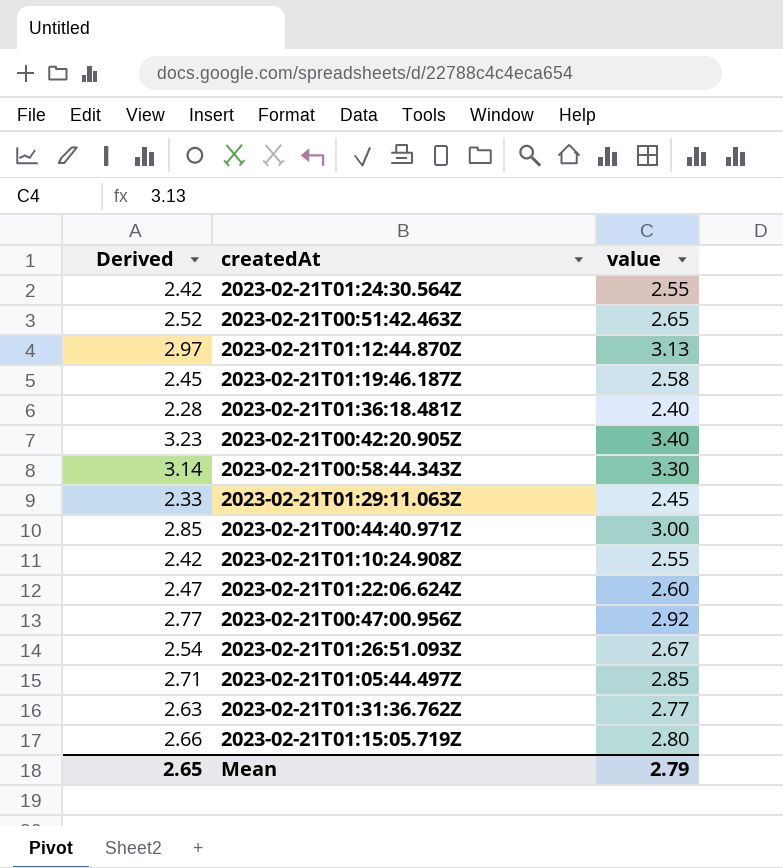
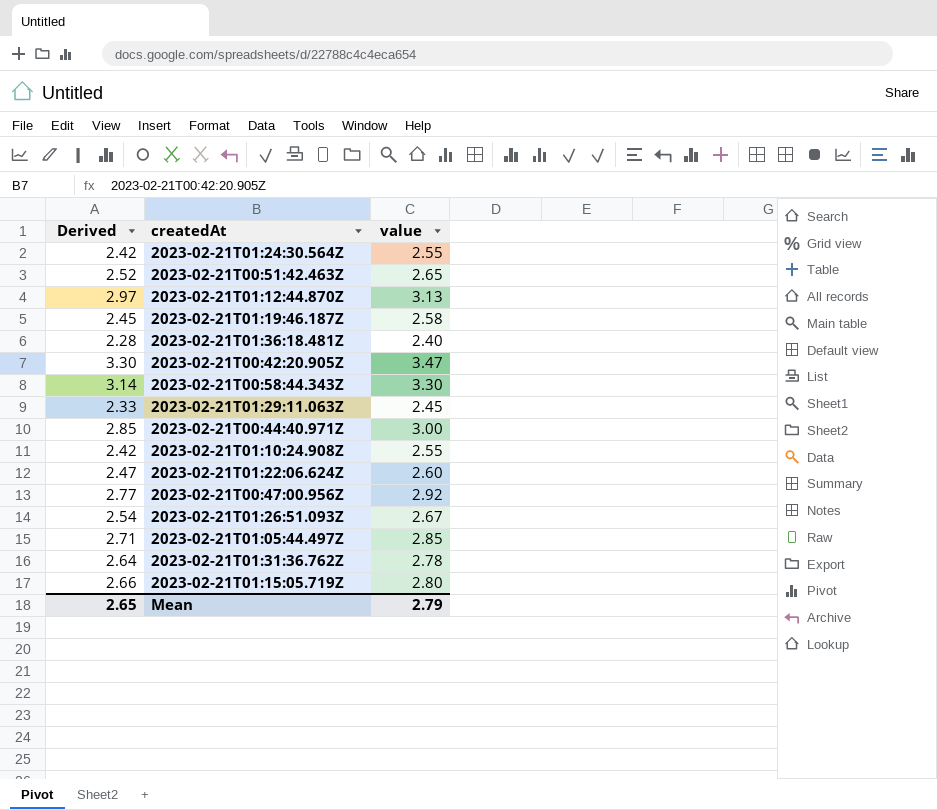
2023-02-21T00:42:20.905Z | Derived: 3.23 -> 3.30
2023-02-21T00:42:20.905Z | value: 3.40 -> 3.47
2023-02-21T01:31:36.762Z | Derived: 2.63 -> 2.64
2023-02-21T01:31:36.762Z | value: 2.77 -> 2.78

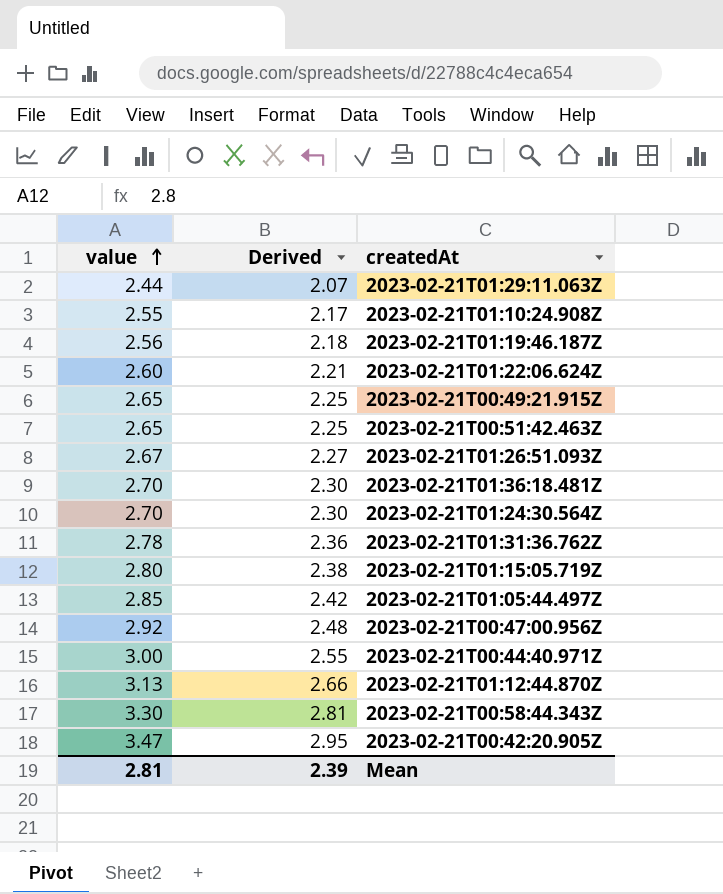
row order: none -> value ascending
column value | position: 3 -> 1
column Derived | formula: [value] * 0.95 -> [value] * 0.85
2023-02-21T01:29:11.063Z | value: 2.45 -> 2.44
2023-02-21T01:19:46.187Z | value: 2.58 -> 2.56
row 2023-02-21T00:49:21.915Z: none -> 2.65 | 2.25
2023-02-21T01:36:18.481Z | value: 2.40 -> 2.70
2023-02-21T01:24:30.564Z | value: 2.55 -> 2.70
Mean | value: 2.79 -> 2.81
Mean | Derived: 2.65 -> 2.39

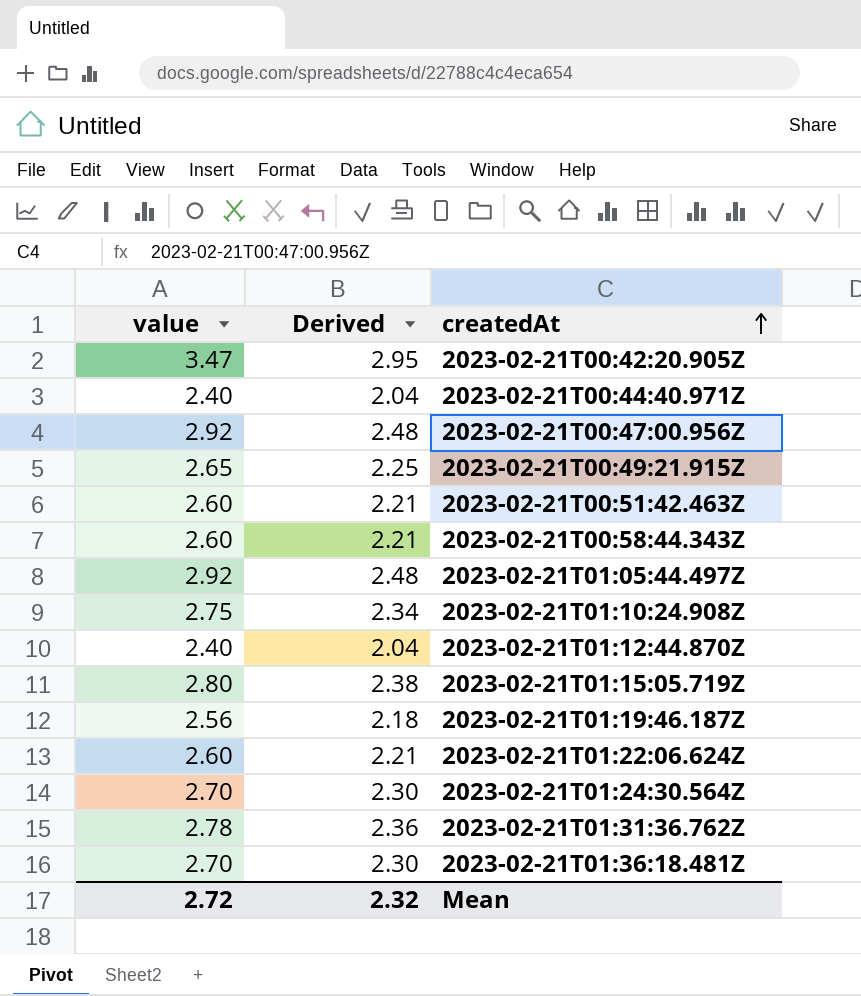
row order: value ascending -> createdAt ascending
row 2023-02-21T01:29:11.063Z: 2.44 | 2.07 -> none
row 2023-02-21T01:26:51.093Z: 2.67 | 2.27 -> none
2023-02-21T00:44:40.971Z | value: 3.00 -> 2.40
2023-02-21T00:44:40.971Z | Derived: 2.55 -> 2.04
2023-02-21T00:51:42.463Z | value: 2.65 -> 2.60
2023-02-21T00:51:42.463Z | Derived: 2.25 -> 2.21
2023-02-21T00:58:44.343Z | value: 3.30 -> 2.60
2023-02-21T00:58:44.343Z | Derived: 2.81 -> 2.21
2023-02-21T01:05:44.497Z | value: 2.85 -> 2.92
2023-02-21T01:05:44.497Z | Derived: 2.42 -> 2.48
2023-02-21T01:10:24.908Z | value: 2.55 -> 2.75
2023-02-21T01:10:24.908Z | Derived: 2.17 -> 2.34
2023-02-21T01:12:44.870Z | value: 3.13 -> 2.40
2023-02-21T01:12:44.870Z | Derived: 2.66 -> 2.04
Mean | value: 2.81 -> 2.72
Mean | Derived: 2.39 -> 2.32

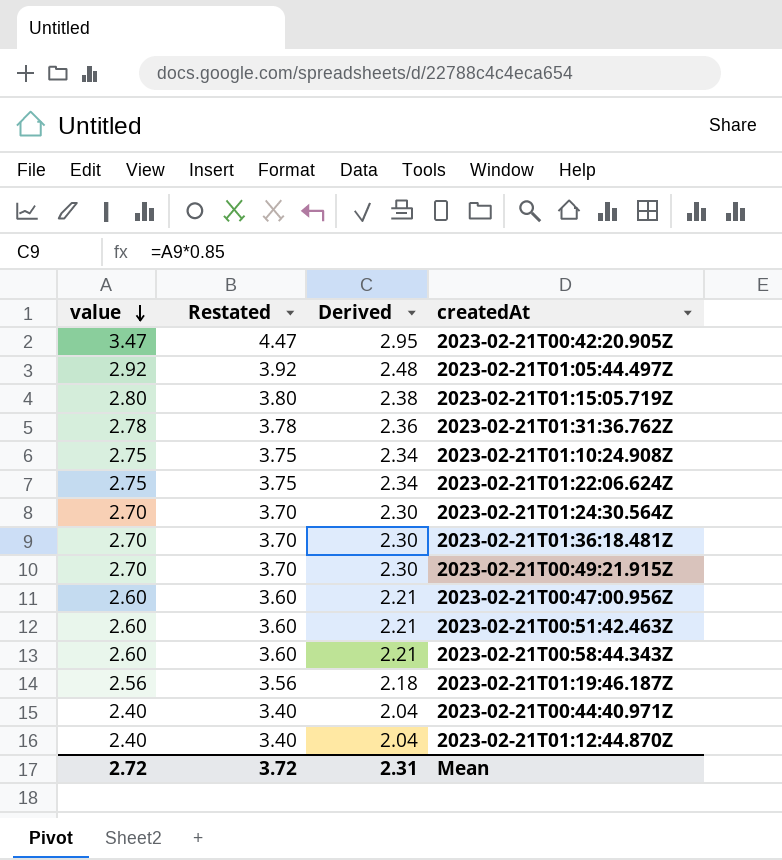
row order: createdAt ascending -> value descending
column Restated | formula: none -> [value] + 1
2023-02-21T01:22:06.624Z | value: 2.60 -> 2.75
2023-02-21T01:22:06.624Z | Derived: 2.21 -> 2.34
2023-02-21T00:49:21.915Z | value: 2.65 -> 2.70
2023-02-21T00:49:21.915Z | Derived: 2.25 -> 2.30
2023-02-21T00:47:00.956Z | value: 2.92 -> 2.60
2023-02-21T00:47:00.956Z | Derived: 2.48 -> 2.21
Mean | Derived: 2.32 -> 2.31

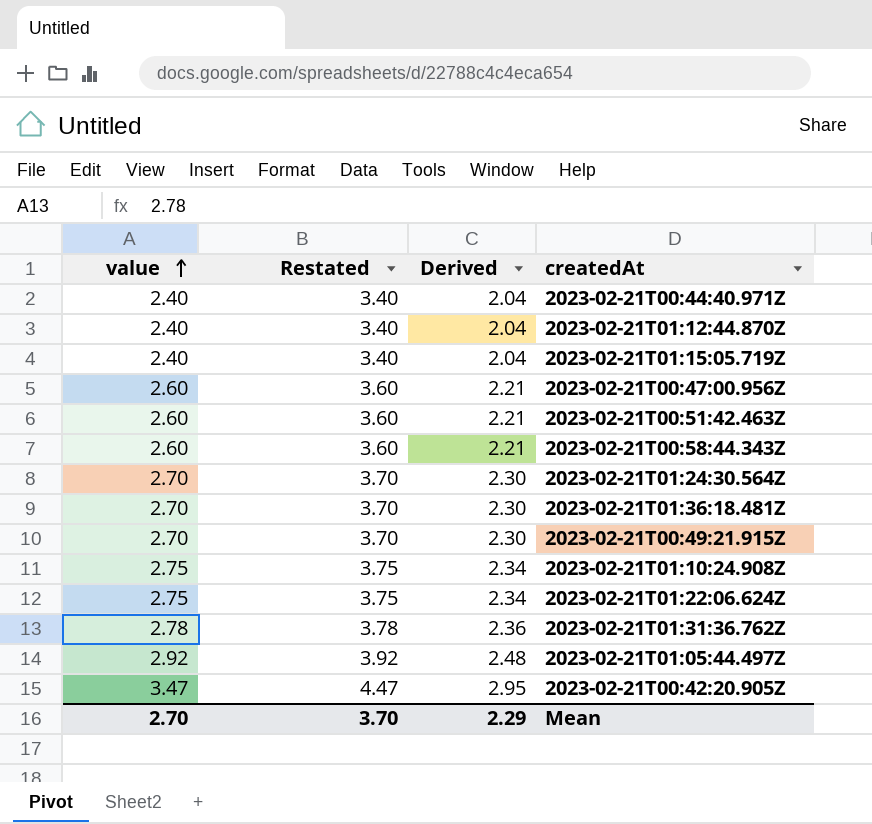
row order: value descending -> value ascending
row 2023-02-21T01:19:46.187Z: 2.56 | 3.56 | 2.18 -> none
2023-02-21T01:15:05.719Z | value: 2.80 -> 2.40
2023-02-21T01:15:05.719Z | Restated: 3.80 -> 3.40
2023-02-21T01:15:05.719Z | Derived: 2.38 -> 2.04
Mean | value: 2.72 -> 2.70
Mean | Restated: 3.72 -> 3.70
Mean | Derived: 2.31 -> 2.29

